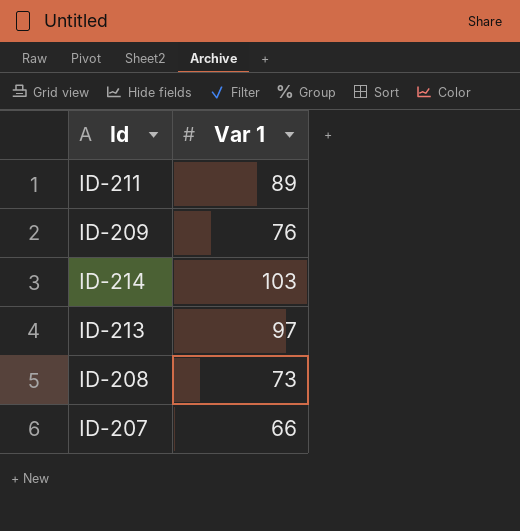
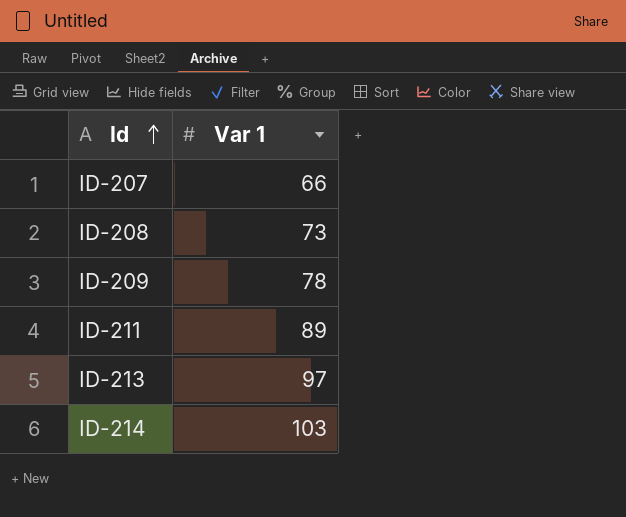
row order: none -> Id ascending
ID-209 | Var 1: 76 -> 78

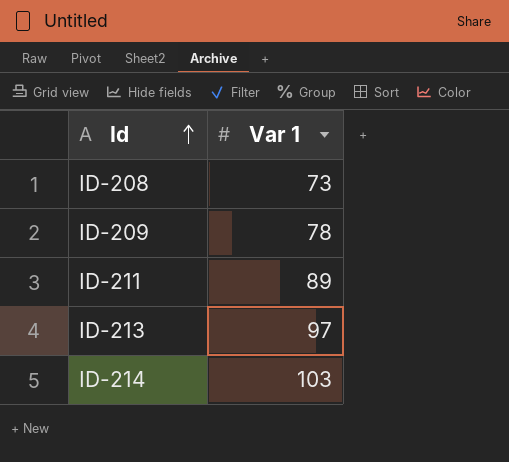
row ID-207: 66 -> none

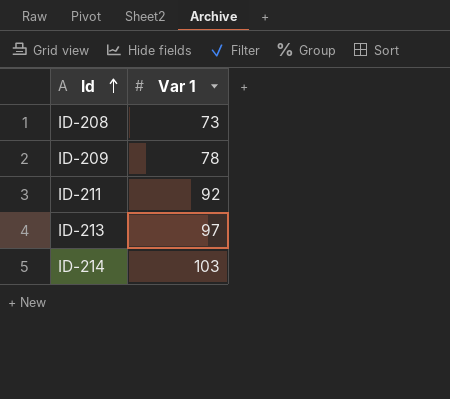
ID-211 | Var 1: 89 -> 92

